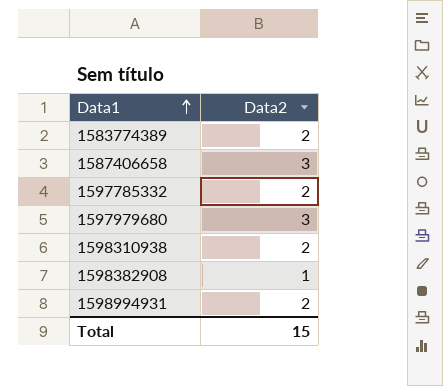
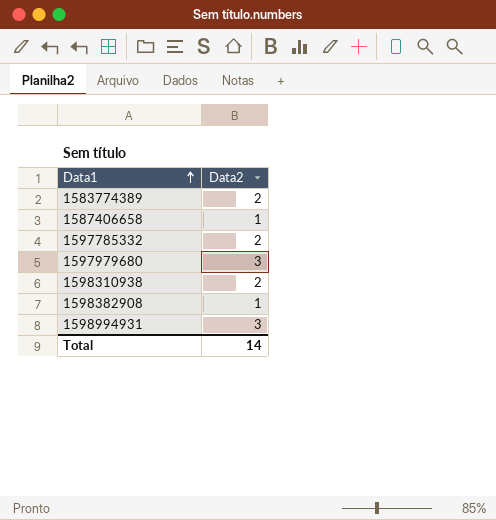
1587406658 | Data2: 3 -> 1
1598994931 | Data2: 2 -> 3
Total | Data2: 15 -> 14

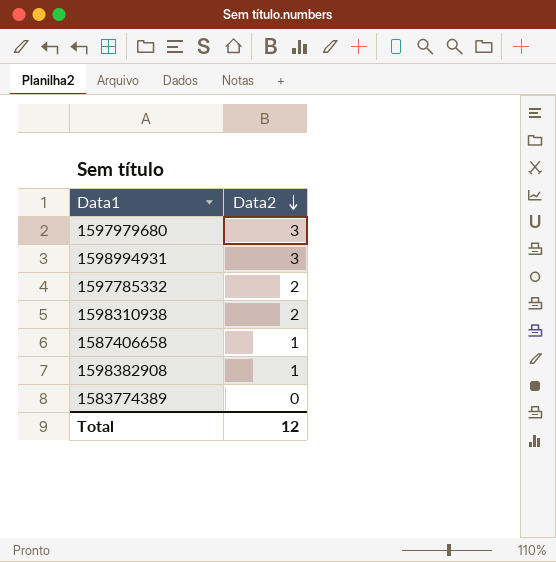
row order: Data1 ascending -> Data2 descending
1583774389 | Data2: 2 -> 0
Total | Data2: 14 -> 12

